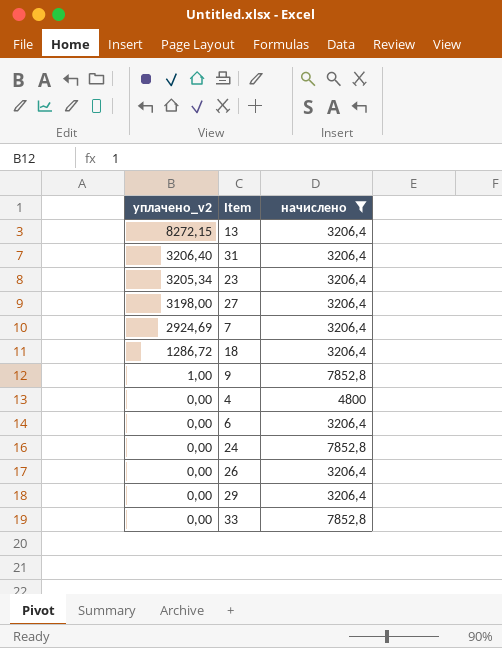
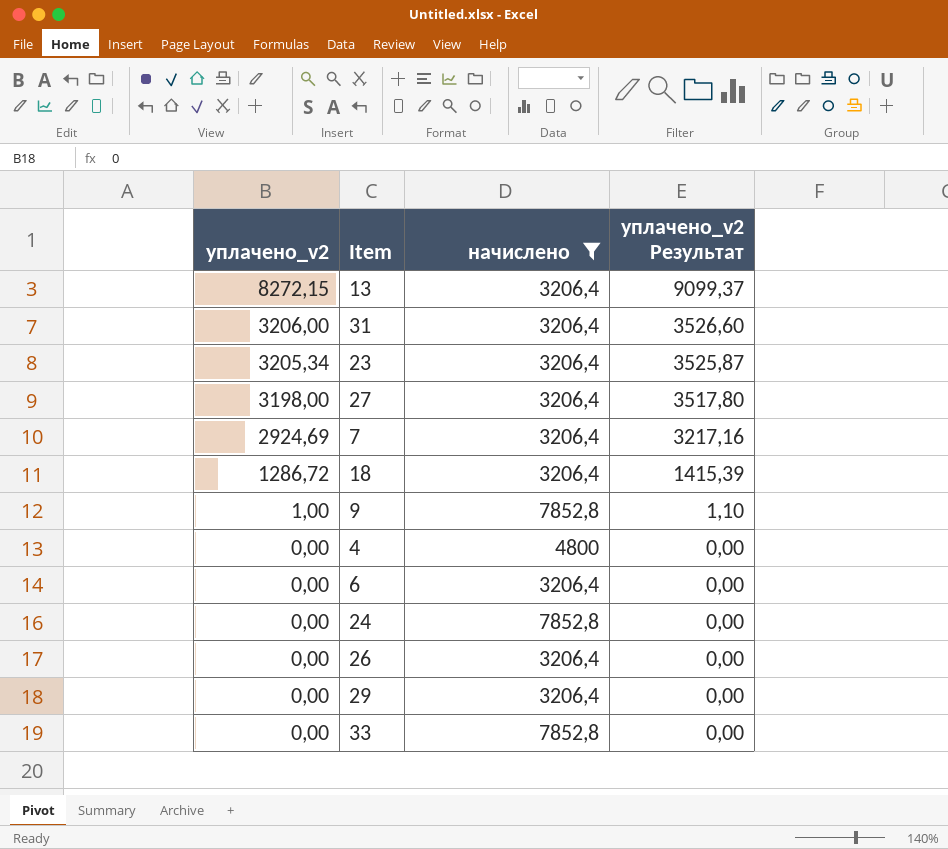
column уплачено_v2 Результат | formula: none -> [уплачено_v2] * 1,1
31 | уплачено_v2: 3206,40 -> 3206,00

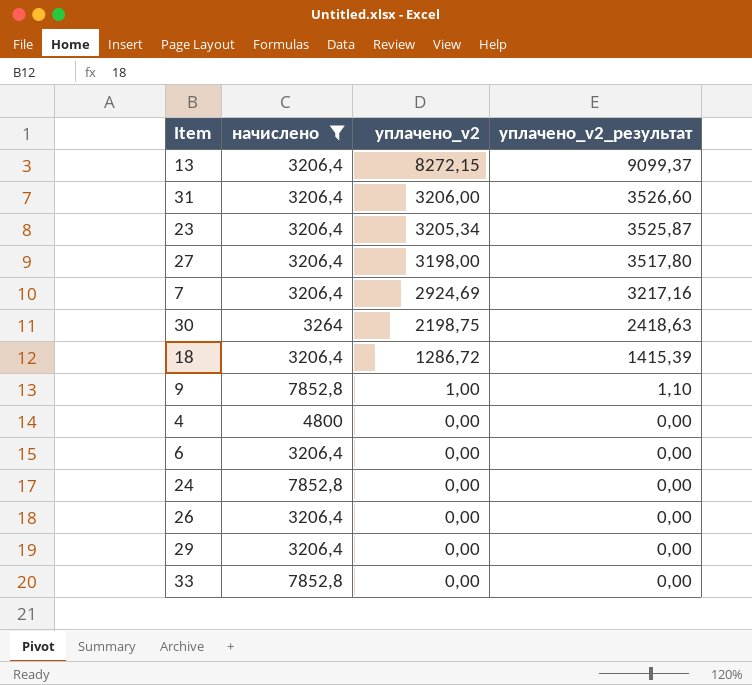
column уплачено_v2 | position: 1 -> 3
column name: уплачено_v2 Результат -> уплачено_v2_результат
row 30: none -> 3264 | 2198,75 | 2418,63

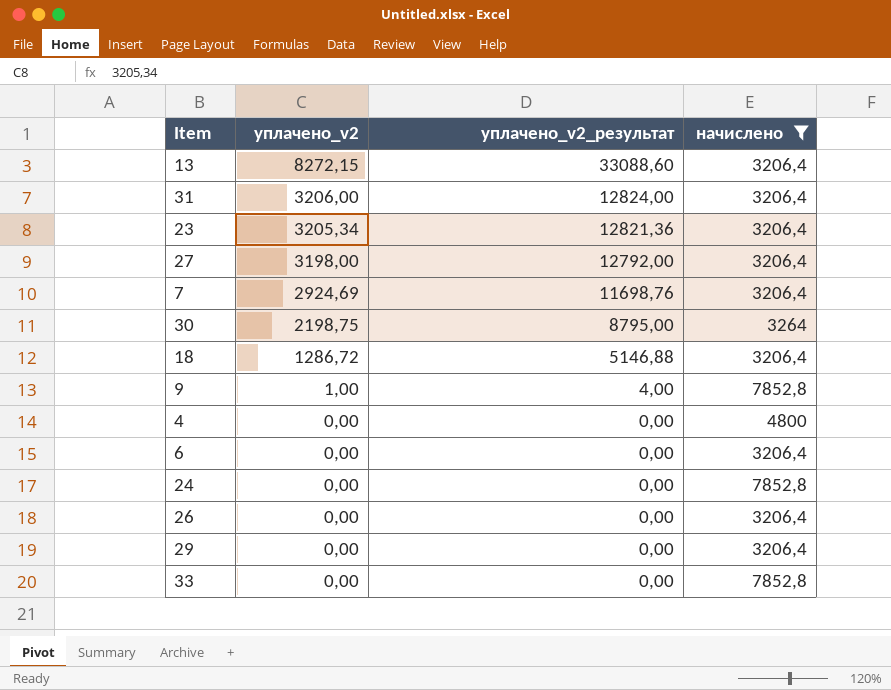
column уплачено_v2_результат | formula: [уплачено_v2] * 1,1 -> [уплачено_v2] * 4
column начислено | position: 2 -> 4

